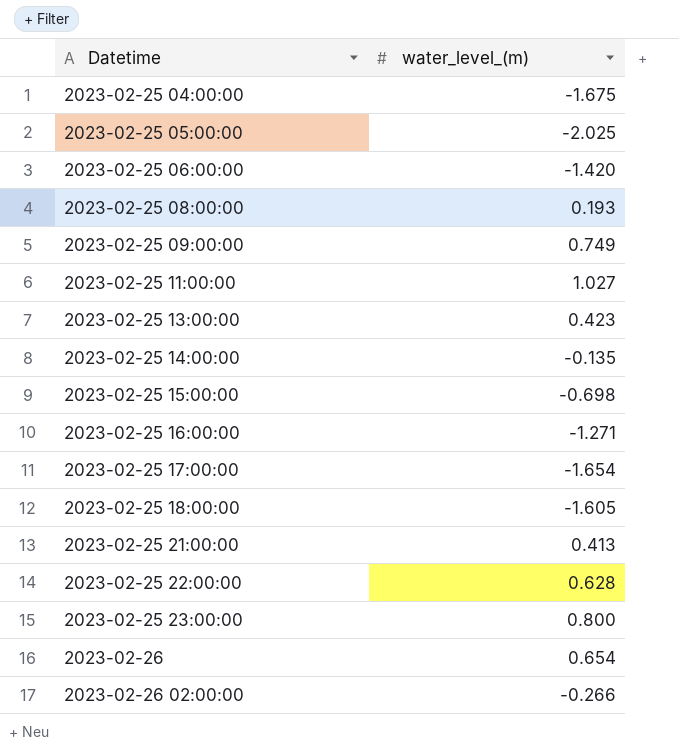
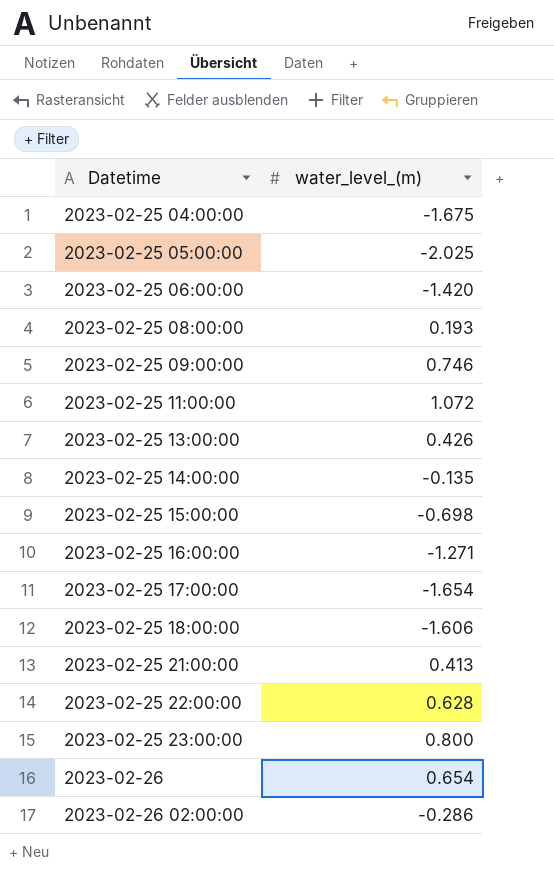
2023-02-25 09:00:00 | water_level_(m): 0.749 -> 0.746
2023-02-25 11:00:00 | water_level_(m): 1.027 -> 1.072
2023-02-25 13:00:00 | water_level_(m): 0.423 -> 0.426
2023-02-25 18:00:00 | water_level_(m): -1.605 -> -1.606
2023-02-26 02:00:00 | water_level_(m): -0.266 -> -0.286

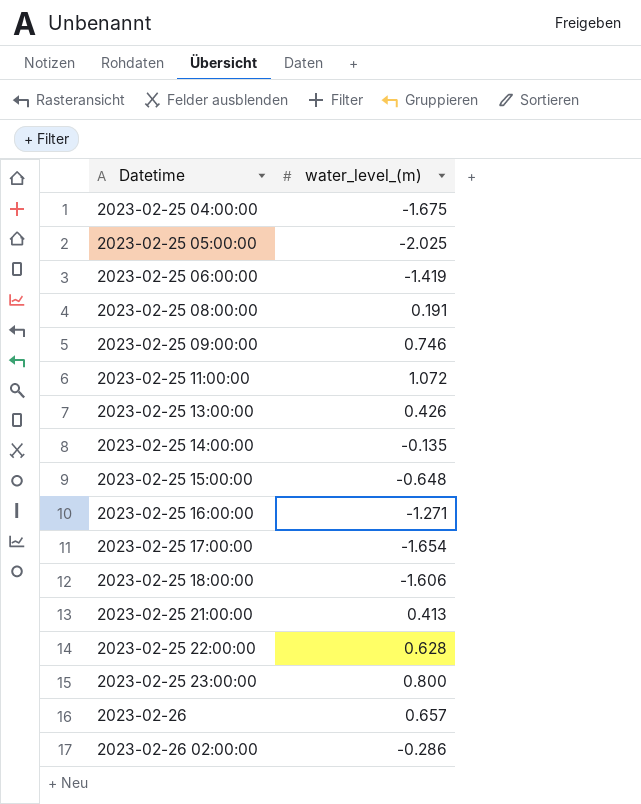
2023-02-25 06:00:00 | water_level_(m): -1.420 -> -1.419
2023-02-25 08:00:00 | water_level_(m): 0.193 -> 0.191
2023-02-25 15:00:00 | water_level_(m): -0.698 -> -0.648
2023-02-26 | water_level_(m): 0.654 -> 0.657

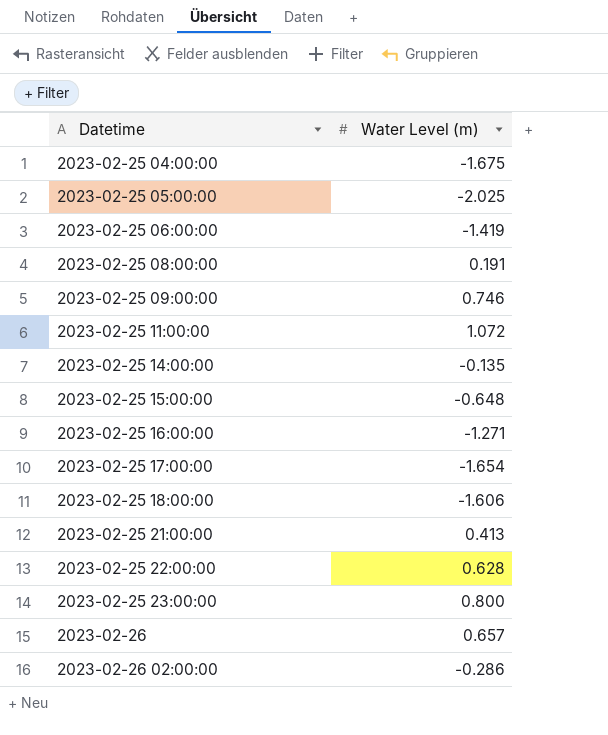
column name: water_level_(m) -> Water Level (m)
row 2023-02-25 13:00:00: 0.426 -> none

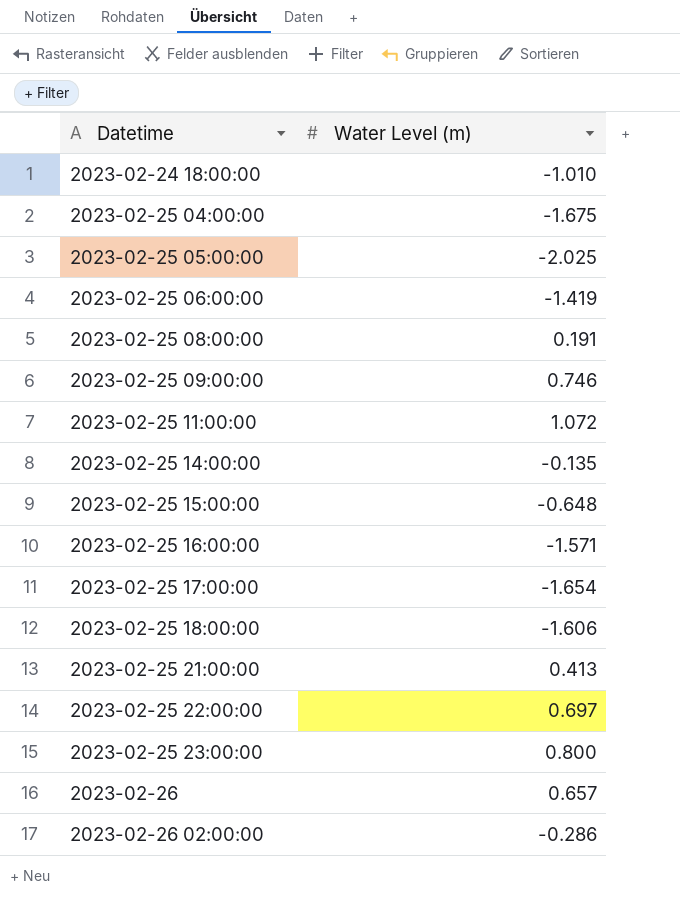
row 2023-02-24 18:00:00: none -> -1.010
2023-02-25 16:00:00 | Water Level (m): -1.271 -> -1.571
2023-02-25 22:00:00 | Water Level (m): 0.628 -> 0.697

